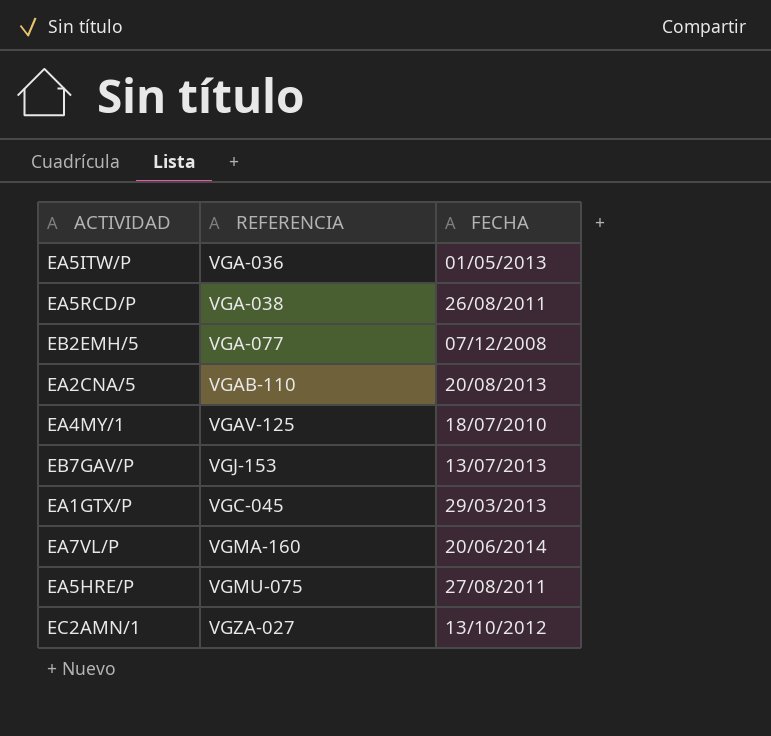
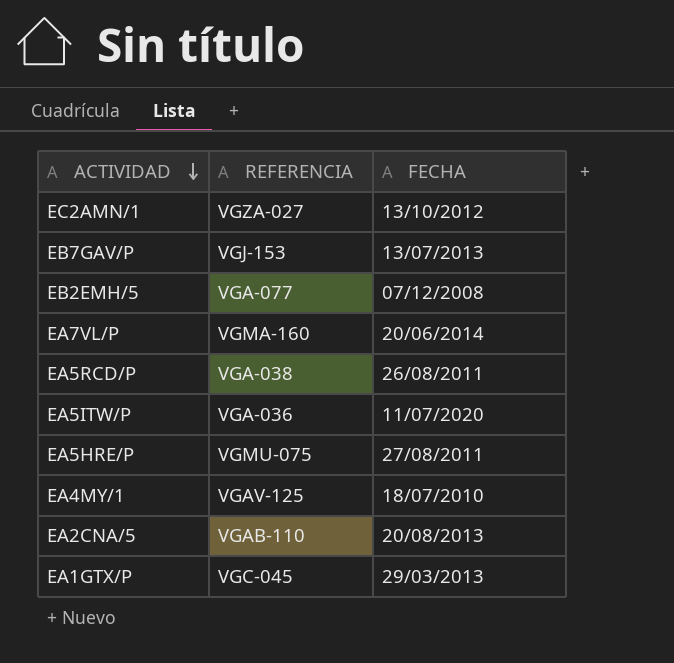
row order: none -> ACTIVIDAD descending
EA5ITW/P | FECHA: 01/05/2013 -> 11/07/2020

